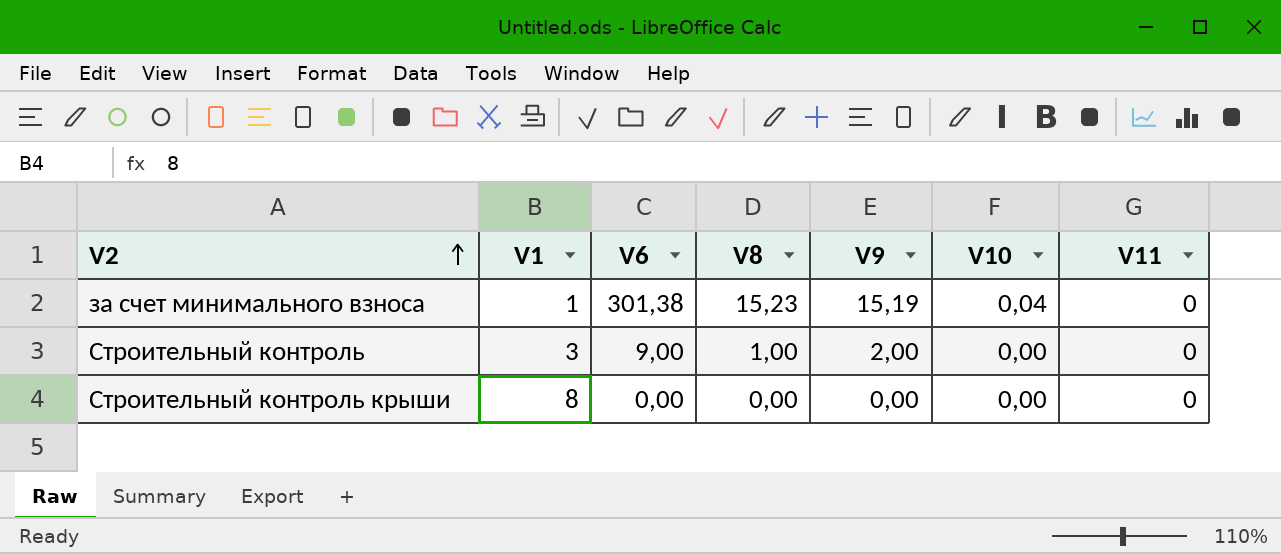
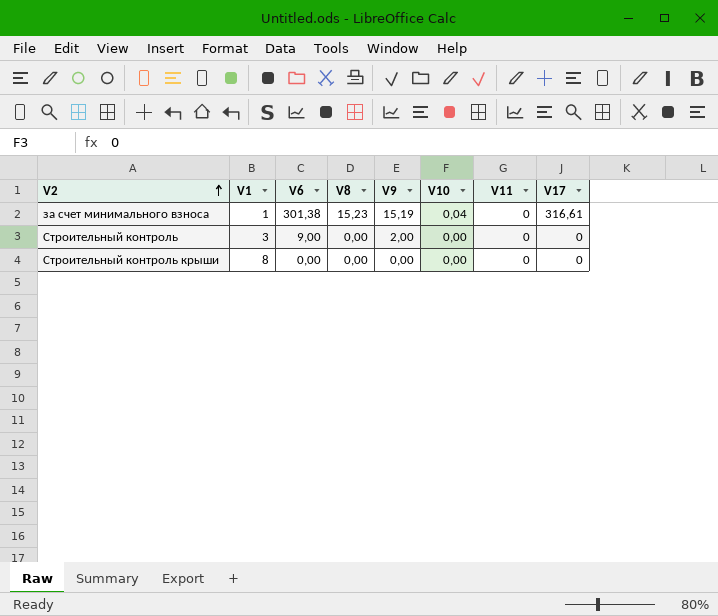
column V17 | position: none -> 8
Строительный контроль | V8: 1,00 -> 0,00

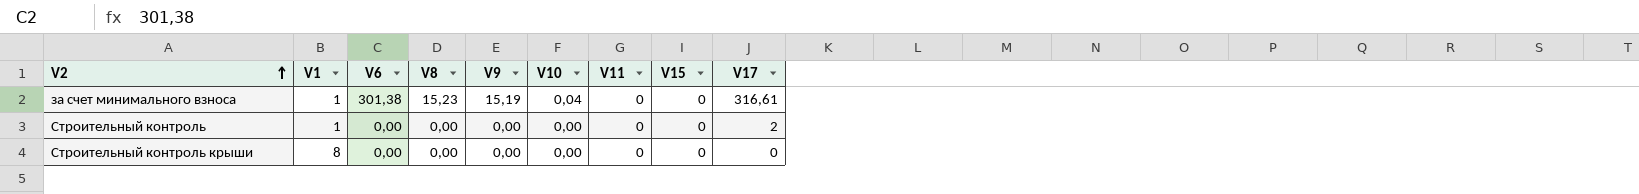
column V15 | position: none -> 8
Строительный контроль | V1: 3 -> 1
Строительный контроль | V6: 9,00 -> 0,00
Строительный контроль | V9: 2,00 -> 0,00
Строительный контроль | V17: 0 -> 2

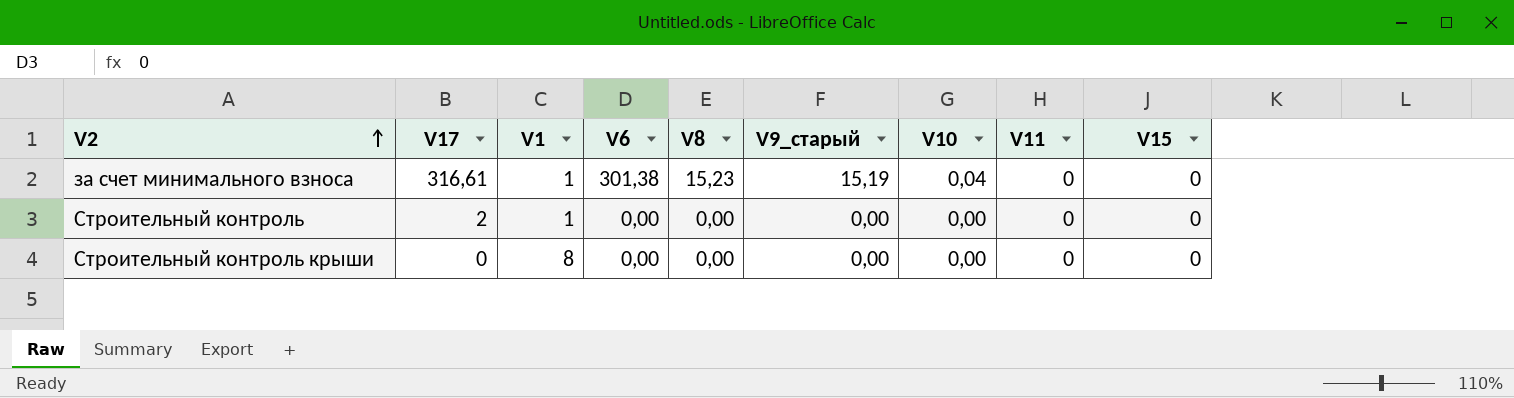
column V17 | position: 9 -> 2
column name: V9 -> V9_старый

